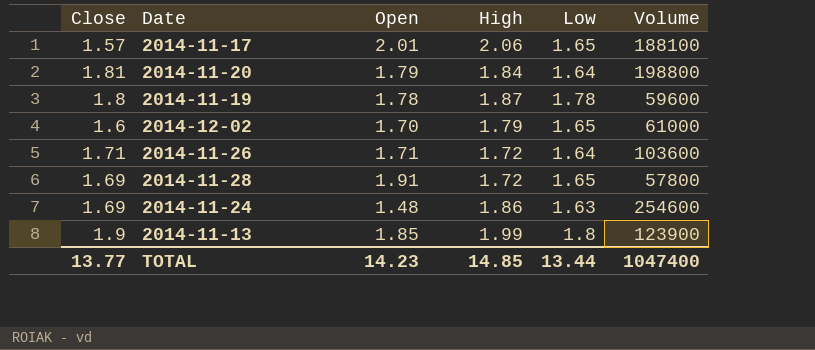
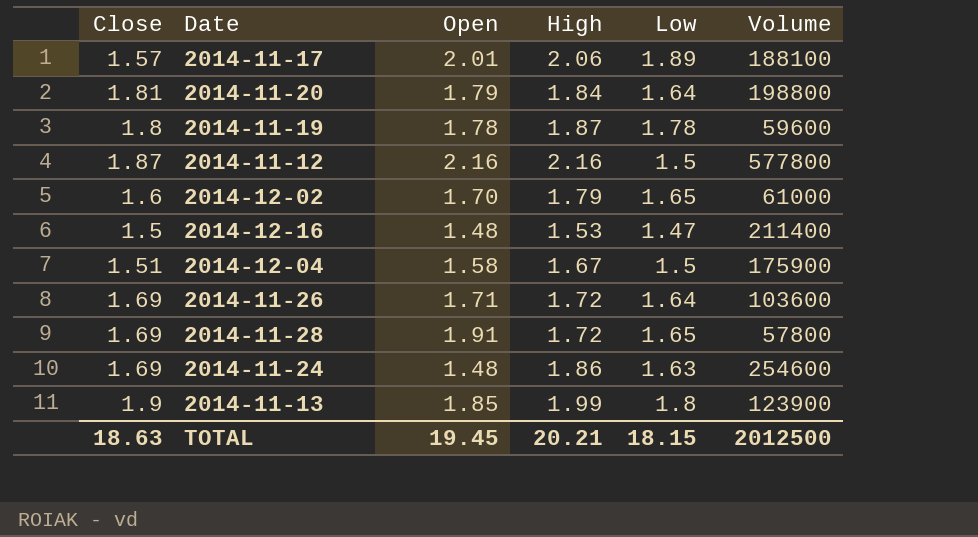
2014-11-17 | Low: 1.65 -> 1.89
row 2014-11-12: none -> 1.87 | 2.16 | 2.16 | 1.5 | 577800
row 2014-12-16: none -> 1.5 | 1.48 | 1.53 | 1.47 | 211400
row 2014-12-04: none -> 1.51 | 1.58 | 1.67 | 1.5 | 175900
2014-11-26 | Close: 1.71 -> 1.69
TOTAL | Close: 13.77 -> 18.63
TOTAL | Open: 14.23 -> 19.45
TOTAL | High: 14.85 -> 20.21
TOTAL | Low: 13.44 -> 18.15
TOTAL | Volume: 1047400 -> 2012500

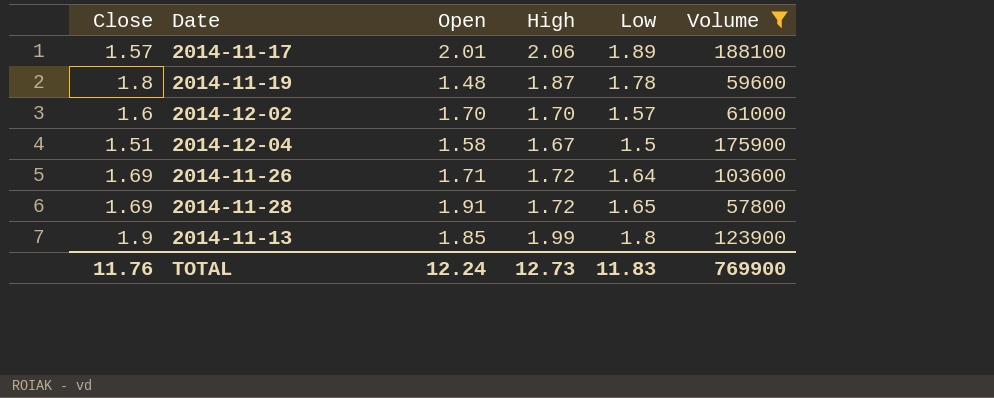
filter: none -> Volume <= 188100
2014-11-19 | Open: 1.78 -> 1.48
2014-12-02 | High: 1.79 -> 1.70
2014-12-02 | Low: 1.65 -> 1.57
TOTAL | Close: 18.63 -> 11.76
TOTAL | Open: 19.45 -> 12.24
TOTAL | High: 20.21 -> 12.73
TOTAL | Low: 18.15 -> 11.83
TOTAL | Volume: 2012500 -> 769900

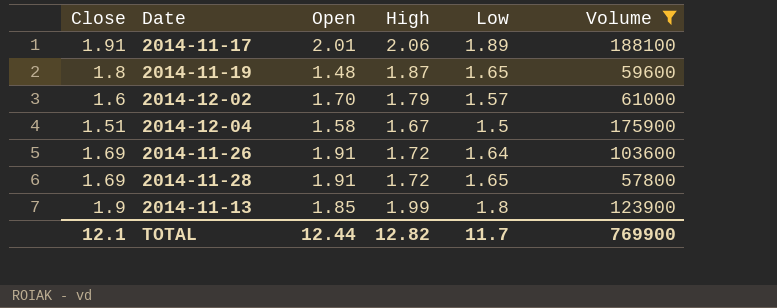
2014-11-17 | Close: 1.57 -> 1.91
2014-11-19 | Low: 1.78 -> 1.65
2014-12-02 | High: 1.70 -> 1.79
2014-11-26 | Open: 1.71 -> 1.91
TOTAL | Close: 11.76 -> 12.1
TOTAL | Open: 12.24 -> 12.44
TOTAL | High: 12.73 -> 12.82
TOTAL | Low: 11.83 -> 11.7

